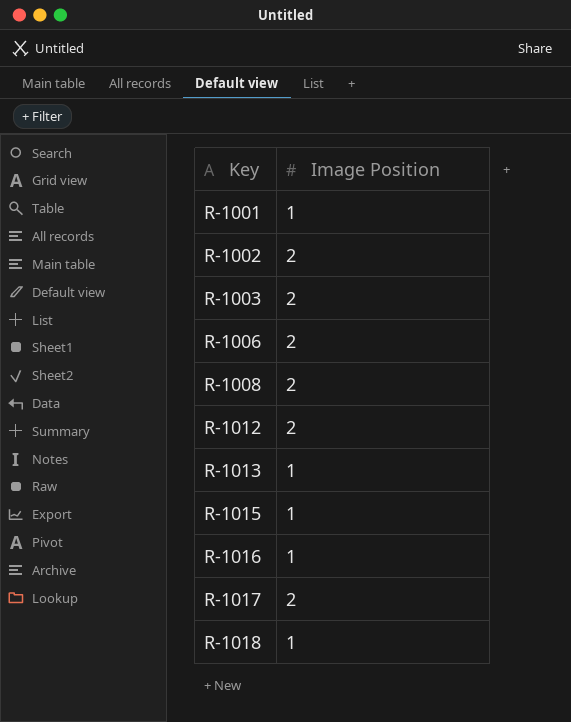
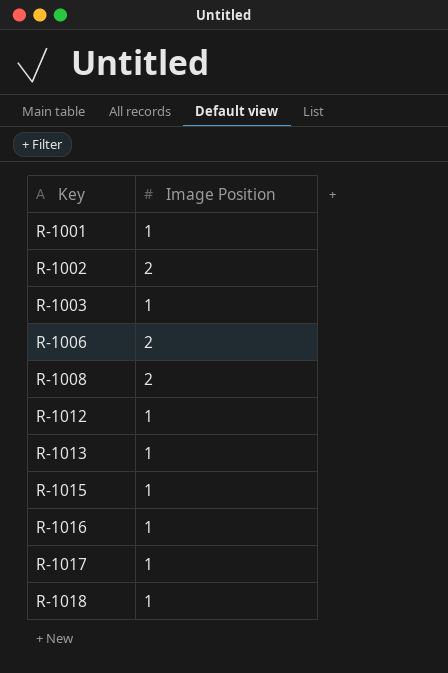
R-1003 | Image Position: 2 -> 1
R-1012 | Image Position: 2 -> 1
R-1017 | Image Position: 2 -> 1

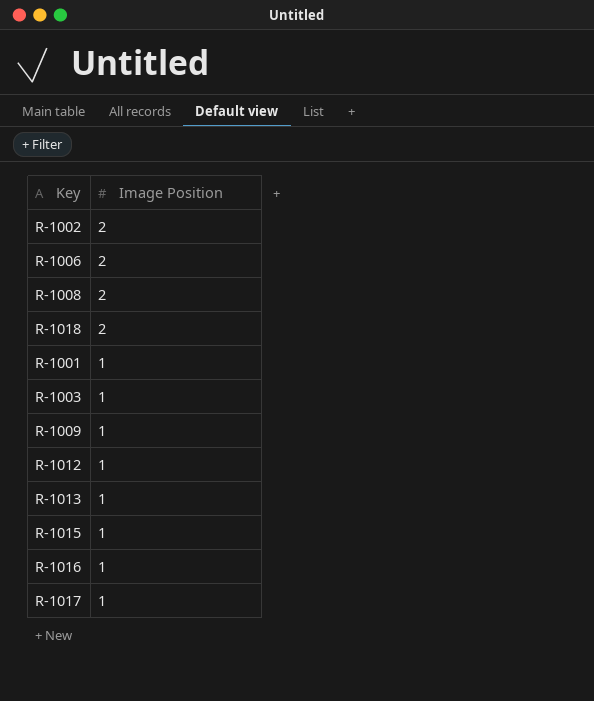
row order: Key ascending -> Image Position descending
R-1018 | Image Position: 1 -> 2
row R-1009: none -> 1

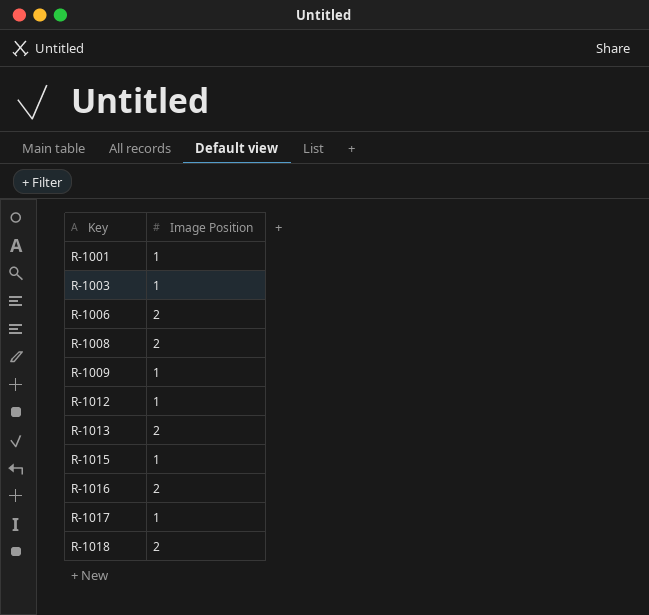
row order: Image Position descending -> Key ascending
row R-1002: 2 -> none
R-1013 | Image Position: 1 -> 2
R-1016 | Image Position: 1 -> 2

